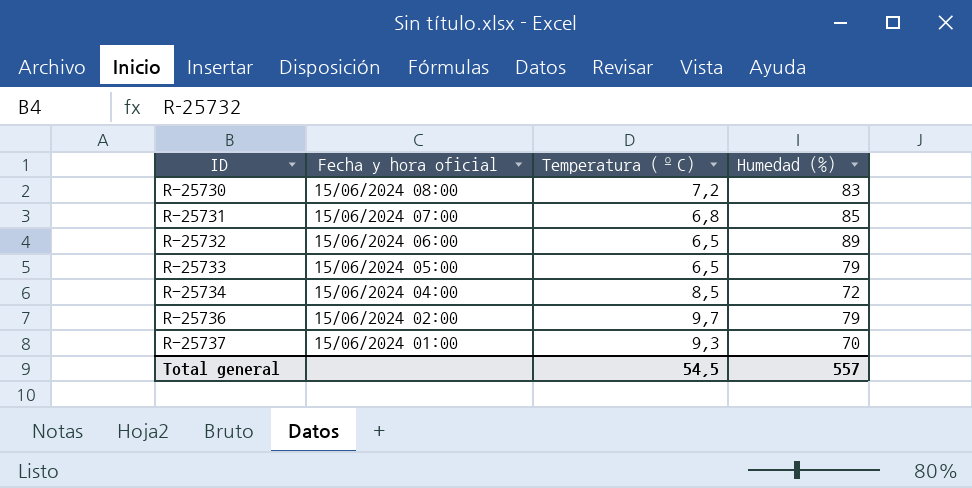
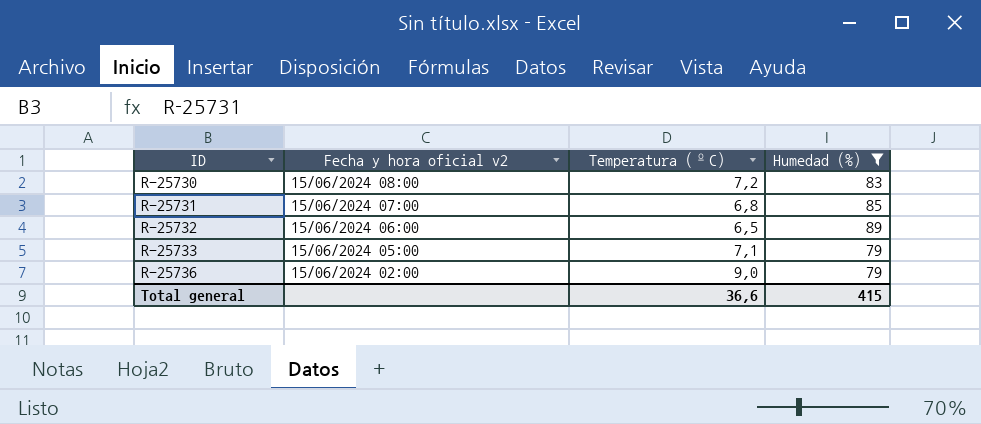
filter: none -> Humedad (%) >= 79
column name: Fecha y hora oficial -> Fecha y hora oficial v2
R-25733 | Temperatura (ºC): 6,5 -> 7,1
R-25736 | Temperatura (ºC): 9,7 -> 9,0
Total general | Temperatura (ºC): 54,5 -> 36,6
Total general | Humedad (%): 557 -> 415

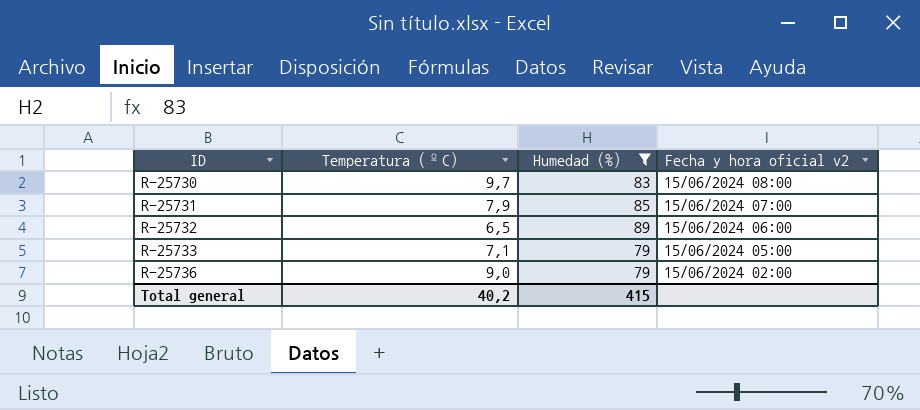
column Fecha y hora oficial v2 | position: 2 -> 4
R-25730 | Temperatura (ºC): 7,2 -> 9,7
R-25731 | Temperatura (ºC): 6,8 -> 7,9
Total general | Temperatura (ºC): 36,6 -> 40,2

